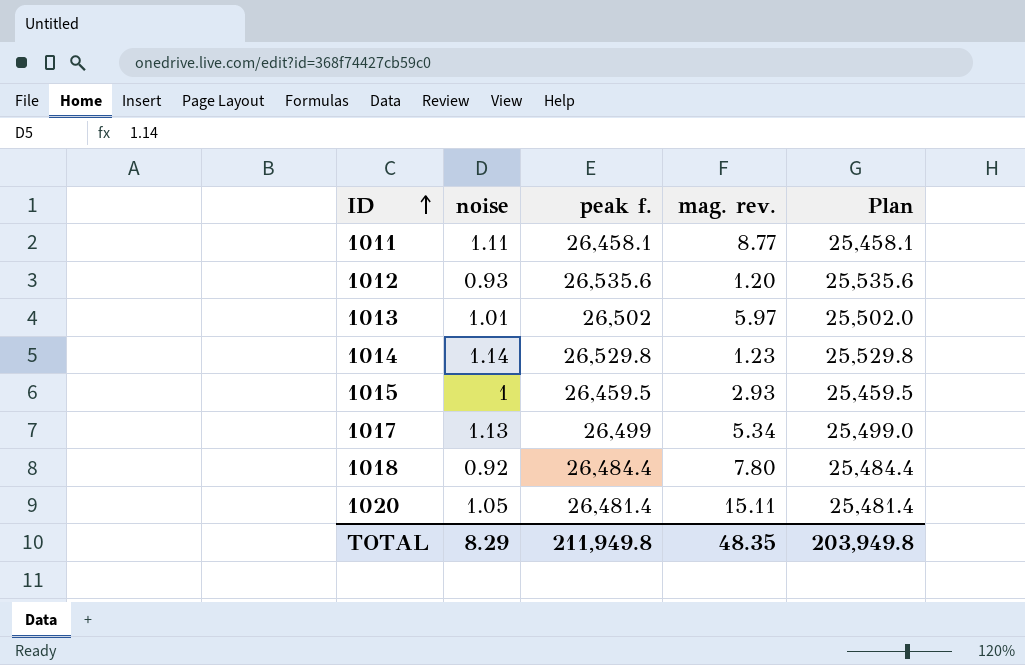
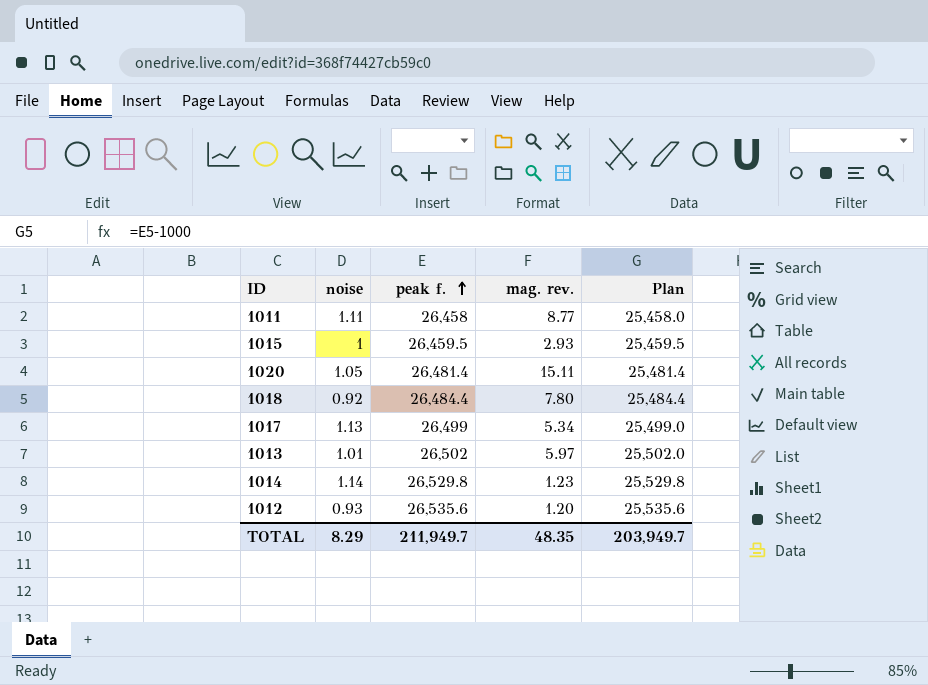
row order: ID ascending -> peak f. ascending
1011 | peak f.: 26,458.1 -> 26,458
1011 | Plan: 25,458.1 -> 25,458.0
TOTAL | peak f.: 211,949.8 -> 211,949.7
TOTAL | Plan: 203,949.8 -> 203,949.7

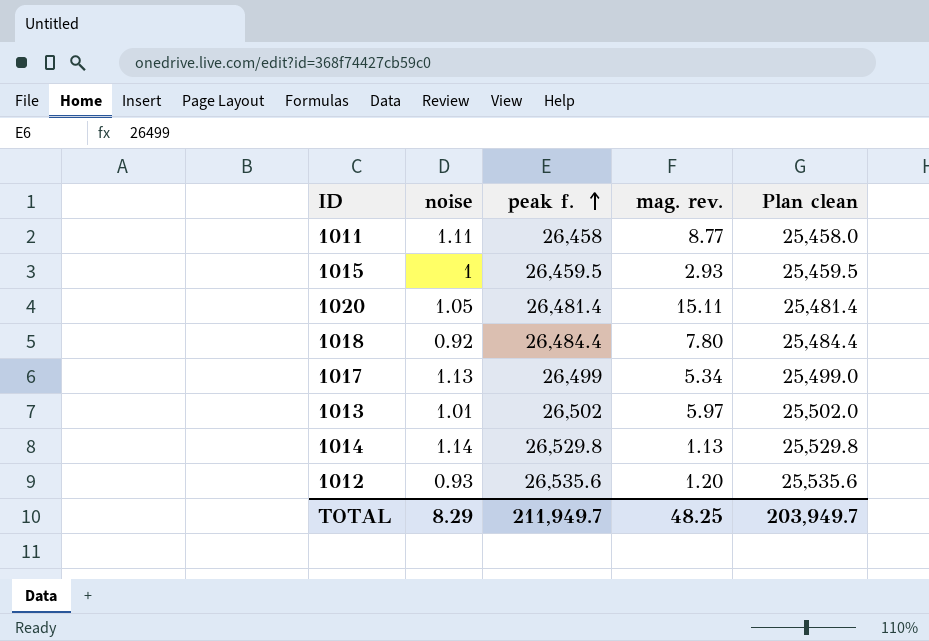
column name: Plan -> Plan clean
1014 | mag. rev.: 1.23 -> 1.13
TOTAL | mag. rev.: 48.35 -> 48.25

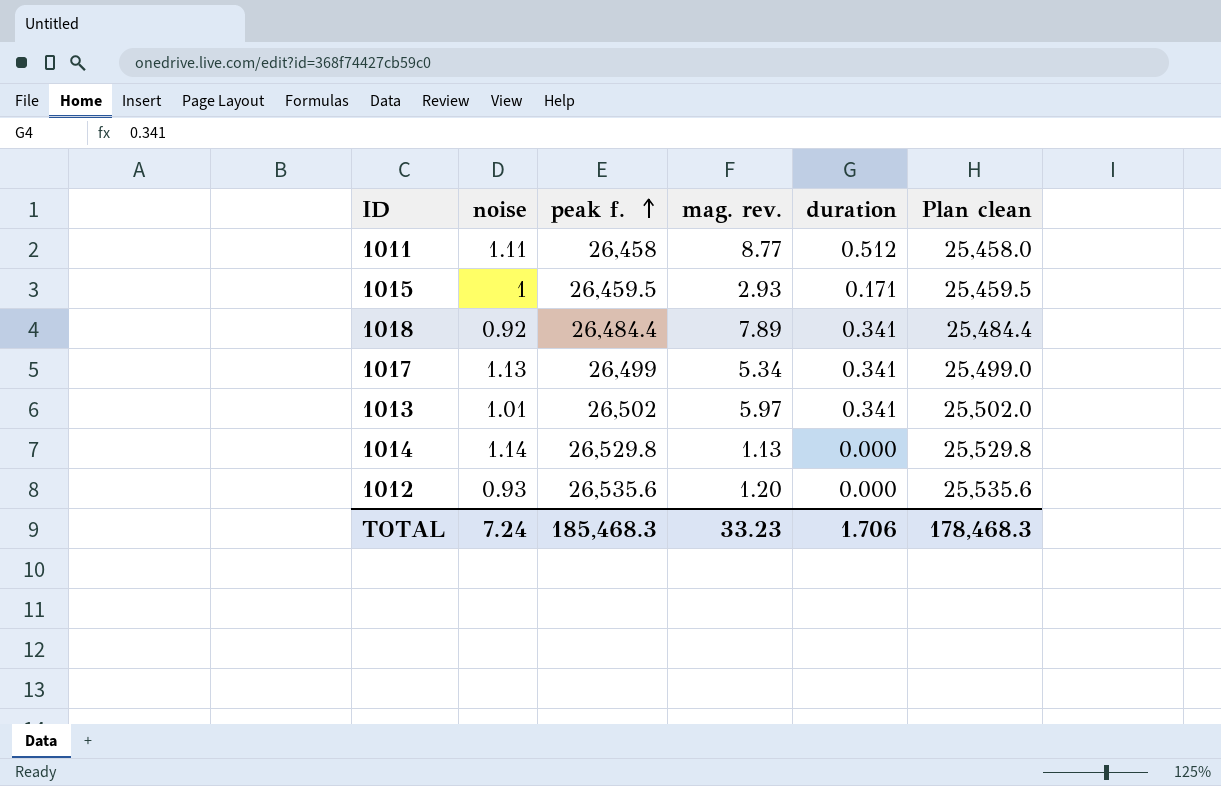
column duration | position: none -> 5
row 1020: 1.05 | 26,481.4 | 15.11 | 25,481.4 -> none
1018 | mag. rev.: 7.80 -> 7.89
TOTAL | noise: 8.29 -> 7.24
TOTAL | peak f.: 211,949.7 -> 185,468.3
TOTAL | mag. rev.: 48.25 -> 33.23
TOTAL | Plan clean: 203,949.7 -> 178,468.3

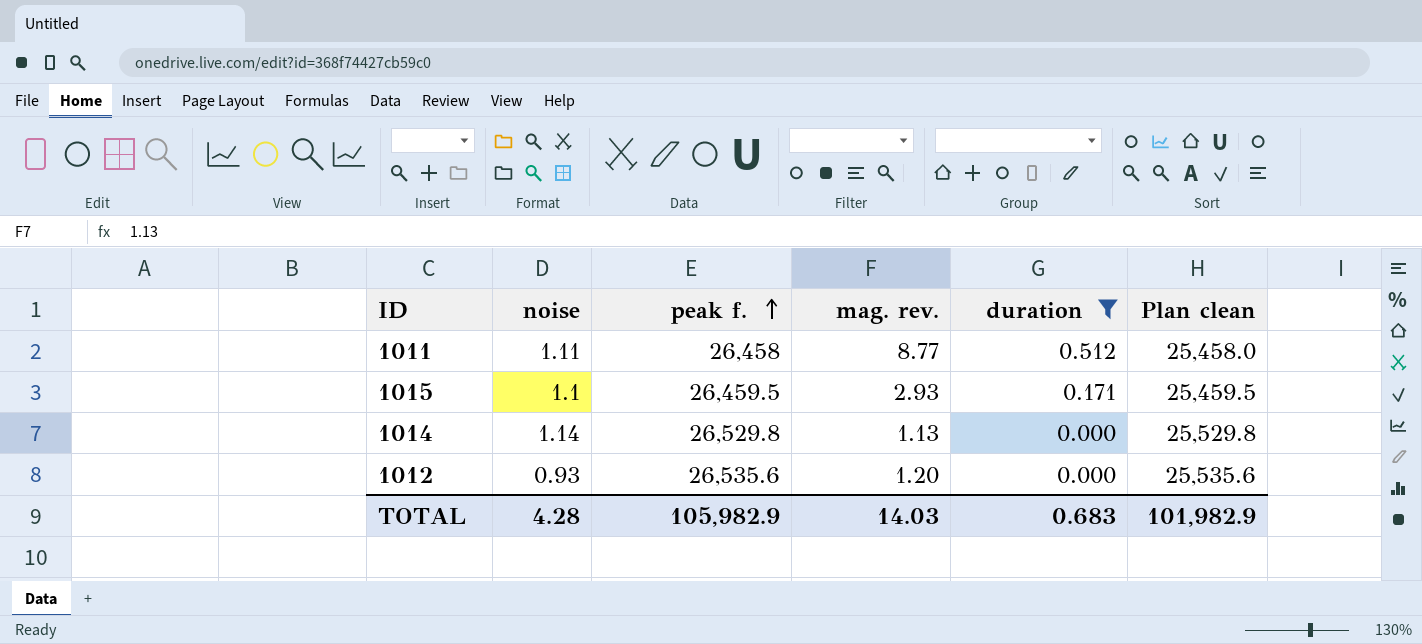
filter: none -> duration != 0.341
1015 | noise: 1 -> 1.1
TOTAL | noise: 7.24 -> 4.28
TOTAL | peak f.: 185,468.3 -> 105,982.9
TOTAL | mag. rev.: 33.23 -> 14.03
TOTAL | duration: 1.706 -> 0.683
TOTAL | Plan clean: 178,468.3 -> 101,982.9

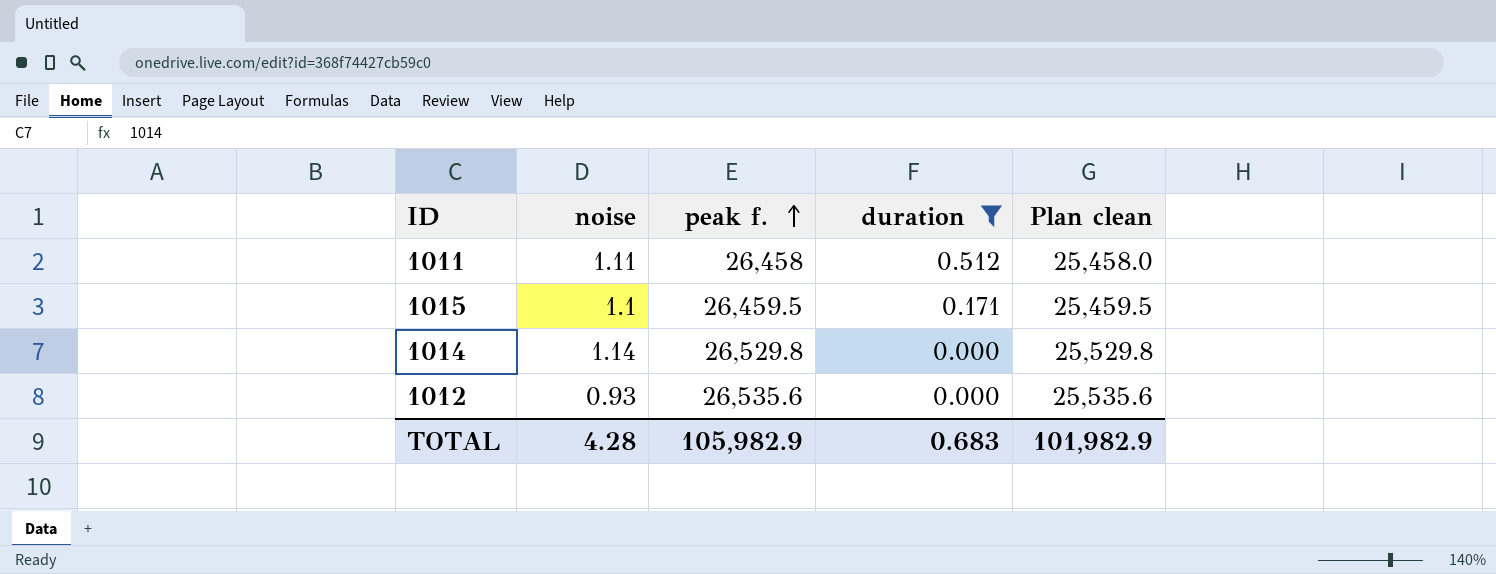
column mag. rev. | position: 4 -> none

